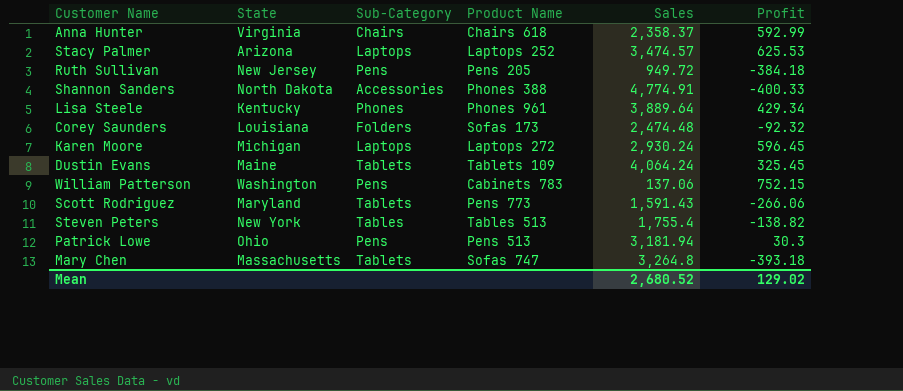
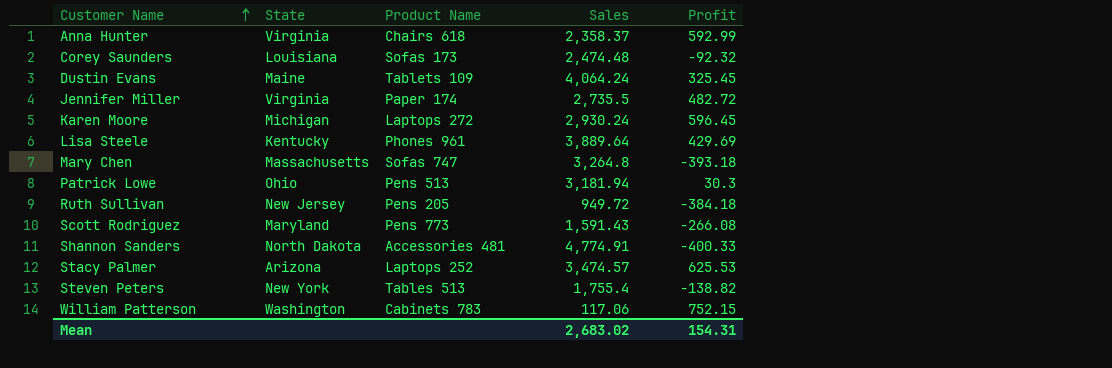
row order: none -> Customer Name ascending
column Sub-Category | position: 3 -> none
row Jennifer Miller: none -> Virginia | Paper 174 | 2,735.5 | 482.72
Lisa Steele | Profit: 429.34 -> 429.69
Scott Rodriguez | Profit: -266.06 -> -266.08
Shannon Sanders | Product Name: Phones 388 -> Accessories 481
William Patterson | Sales: 137.06 -> 117.06
Mean | Sales: 2,680.52 -> 2,683.02
Mean | Profit: 129.02 -> 154.31

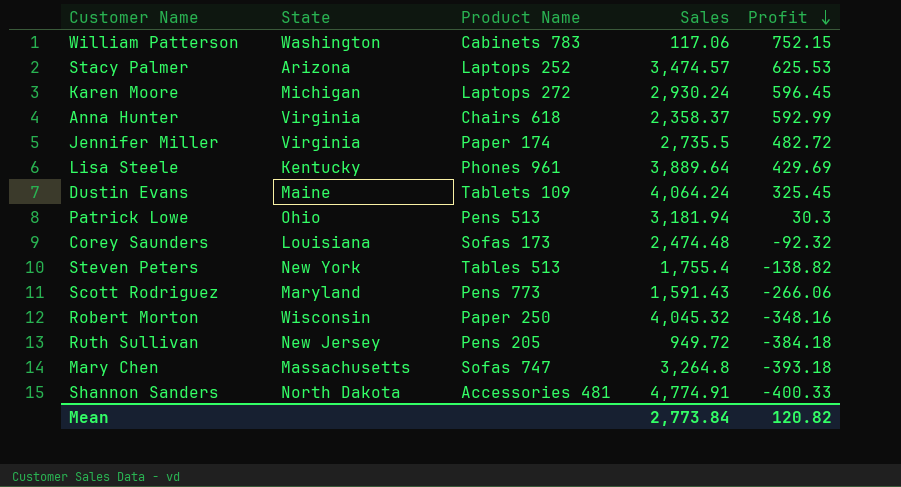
row order: Customer Name ascending -> Profit descending
Scott Rodriguez | Profit: -266.08 -> -266.06
row Robert Morton: none -> Wisconsin | Paper 250 | 4,045.32 | -348.16
Mean | Sales: 2,683.02 -> 2,773.84
Mean | Profit: 154.31 -> 120.82

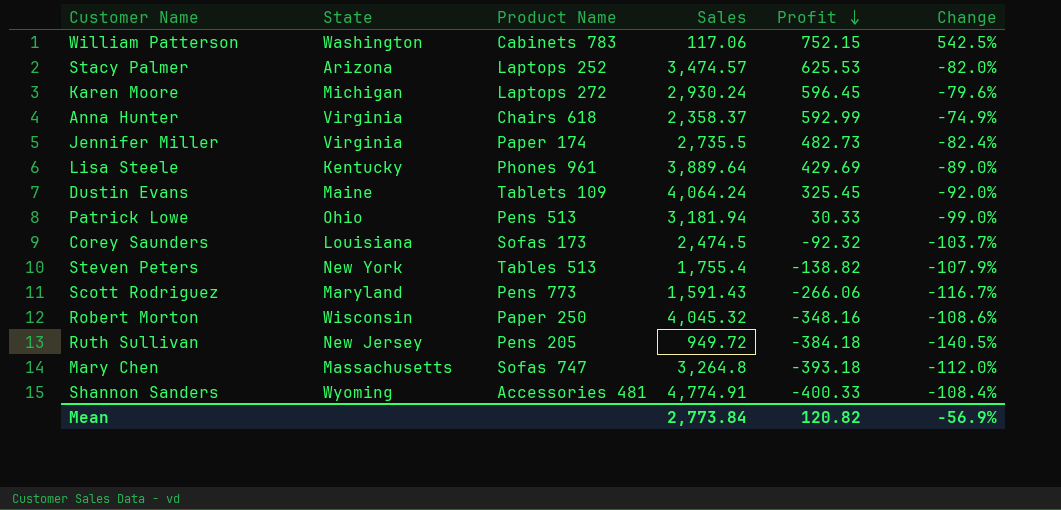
column Change | formula: none -> ([Profit] - [Sales]) / [Sales]
Jennifer Miller | Profit: 482.72 -> 482.73
Patrick Lowe | Profit: 30.3 -> 30.33
Corey Saunders | Sales: 2,474.48 -> 2,474.5
Shannon Sanders | State: North Dakota -> Wyoming

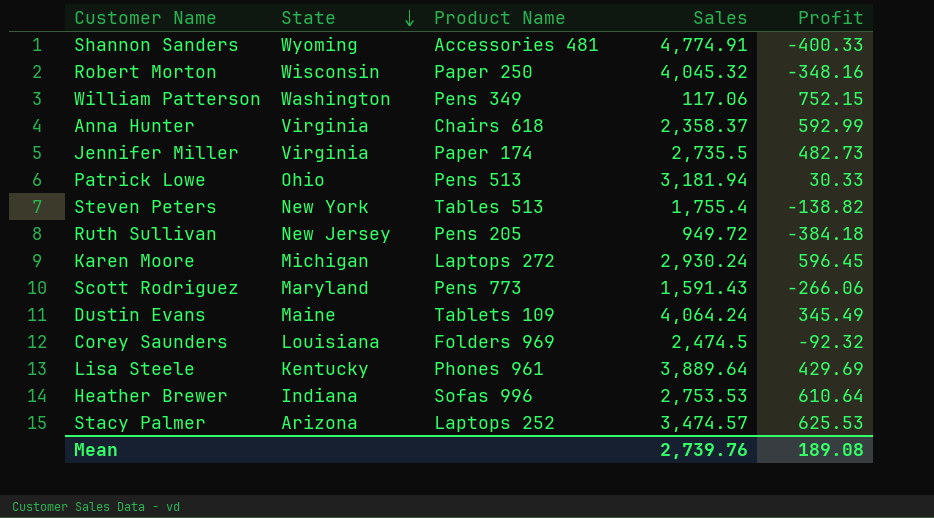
row order: Profit descending -> State descending
column Change | formula: ([Profit] - [Sales]) / [Sales] -> none
row Mary Chen: Massachusetts | Sofas 747 | 3,264.8 | -393.18 | -112.0% -> none
William Patterson | Product Name: Cabinets 783 -> Pens 349
Dustin Evans | Profit: 325.45 -> 345.49
Corey Saunders | Product Name: Sofas 173 -> Folders 969
row Heather Brewer: none -> Indiana | Sofas 996 | 2,753.53 | 610.64
Mean | Sales: 2,773.84 -> 2,739.76
Mean | Profit: 120.82 -> 189.08

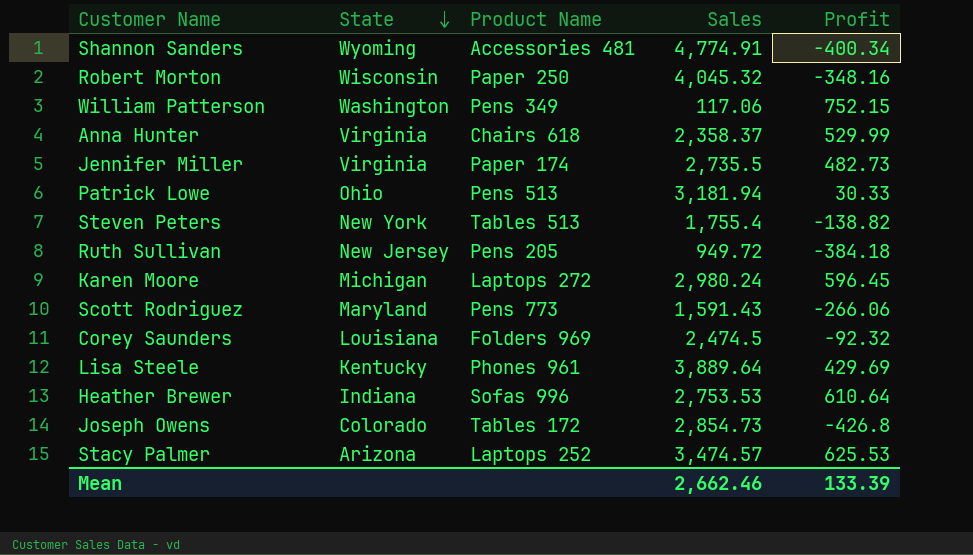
row Dustin Evans: Maine | Tablets 109 | 4,064.24 | 345.49 -> none
Shannon Sanders | Profit: -400.33 -> -400.34
Anna Hunter | Profit: 592.99 -> 529.99
Karen Moore | Sales: 2,930.24 -> 2,980.24
row Joseph Owens: none -> Colorado | Tables 172 | 2,854.73 | -426.8
Mean | Sales: 2,739.76 -> 2,662.46
Mean | Profit: 189.08 -> 133.39

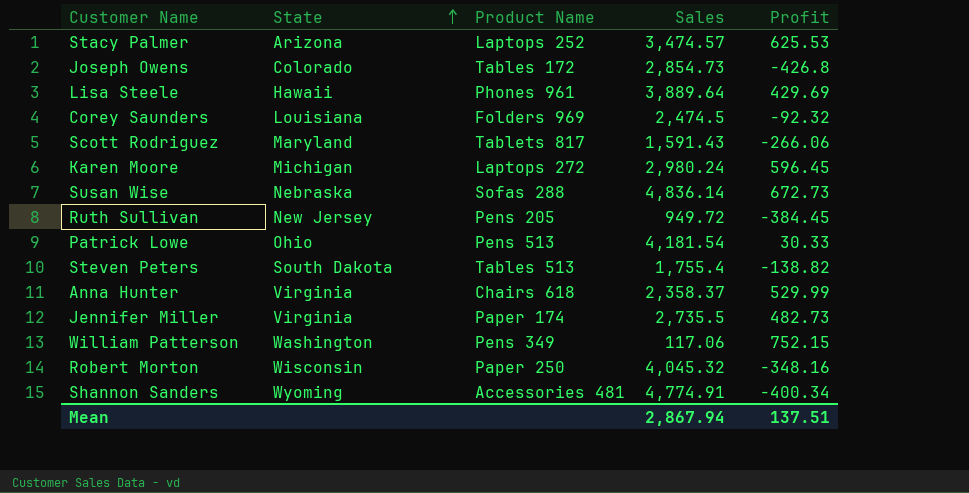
row order: State descending -> State ascending
row Heather Brewer: Indiana | Sofas 996 | 2,753.53 | 610.64 -> none
Lisa Steele | State: Kentucky -> Hawaii
Scott Rodriguez | Product Name: Pens 773 -> Tablets 817
row Susan Wise: none -> Nebraska | Sofas 288 | 4,836.14 | 672.73
Ruth Sullivan | Profit: -384.18 -> -384.45
Patrick Lowe | Sales: 3,181.94 -> 4,181.54
Steven Peters | State: New York -> South Dakota
Mean | Sales: 2,662.46 -> 2,867.94
Mean | Profit: 133.39 -> 137.51

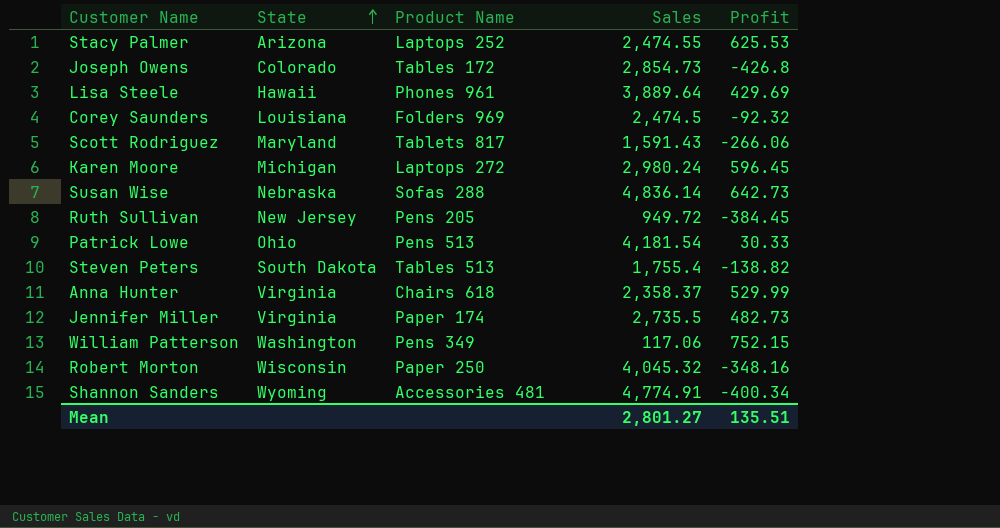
Stacy Palmer | Sales: 3,474.57 -> 2,474.55
Susan Wise | Profit: 672.73 -> 642.73
Mean | Sales: 2,867.94 -> 2,801.27
Mean | Profit: 137.51 -> 135.51

